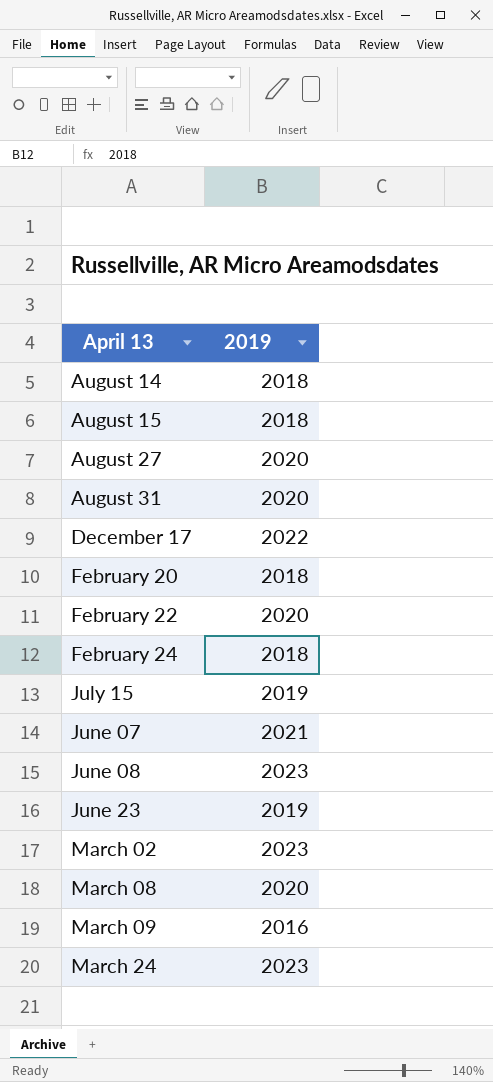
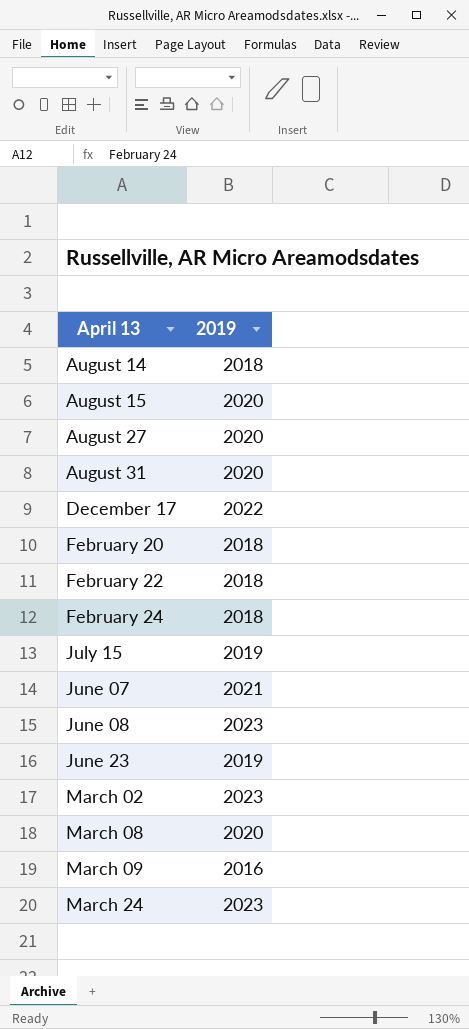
August 15 | 2019: 2018 -> 2020
February 22 | 2019: 2020 -> 2018

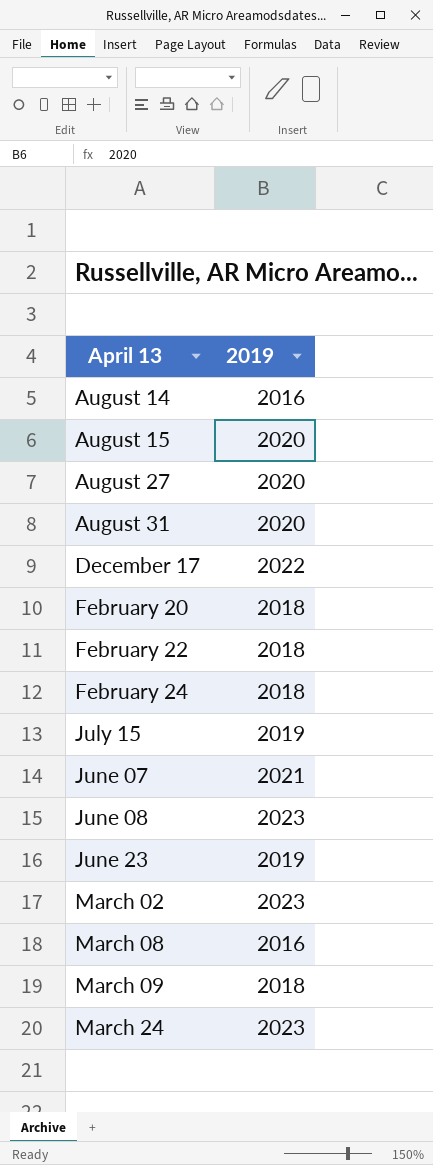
August 14 | 2019: 2018 -> 2016
March 08 | 2019: 2020 -> 2016
March 09 | 2019: 2016 -> 2018

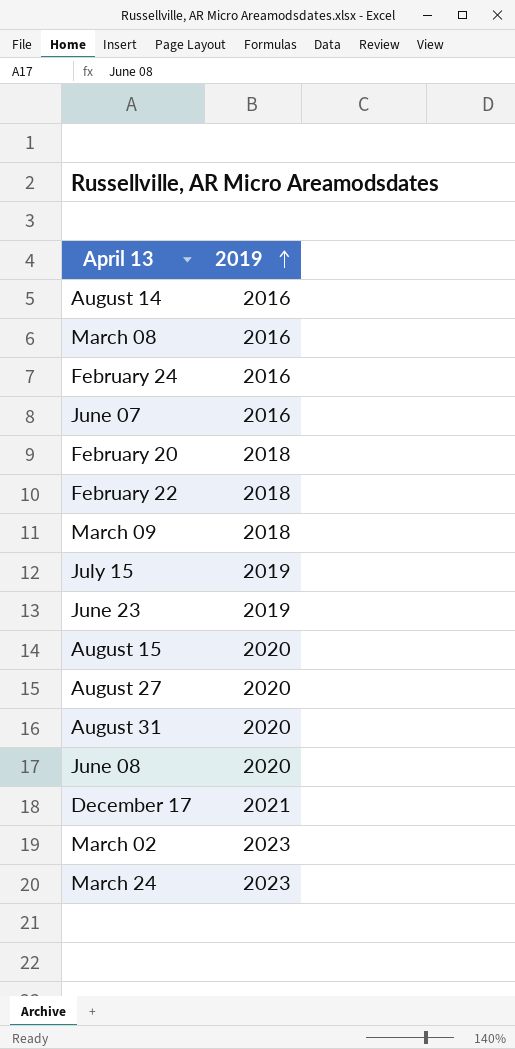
row order: none -> 2019 ascending
February 24 | 2019: 2018 -> 2016
June 07 | 2019: 2021 -> 2016
June 08 | 2019: 2023 -> 2020
December 17 | 2019: 2022 -> 2021

